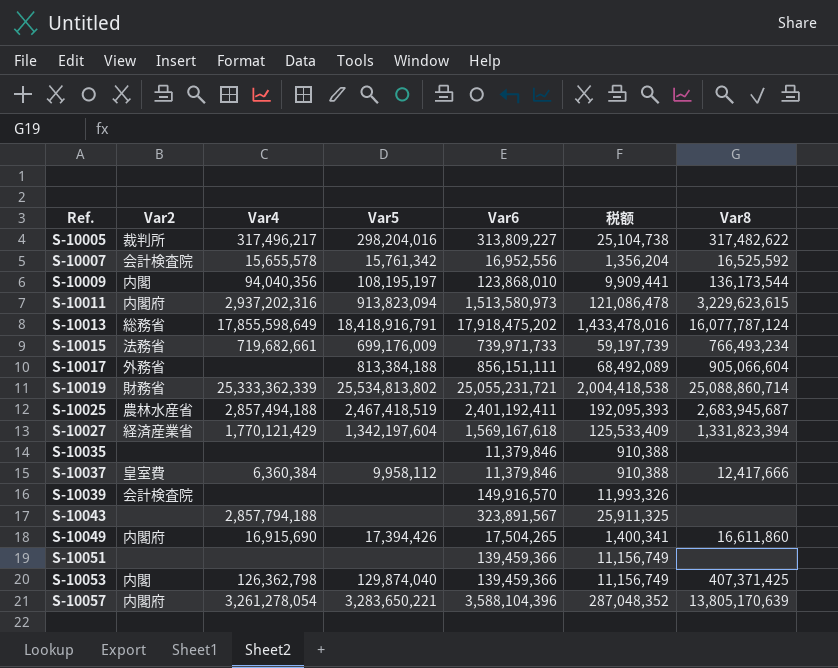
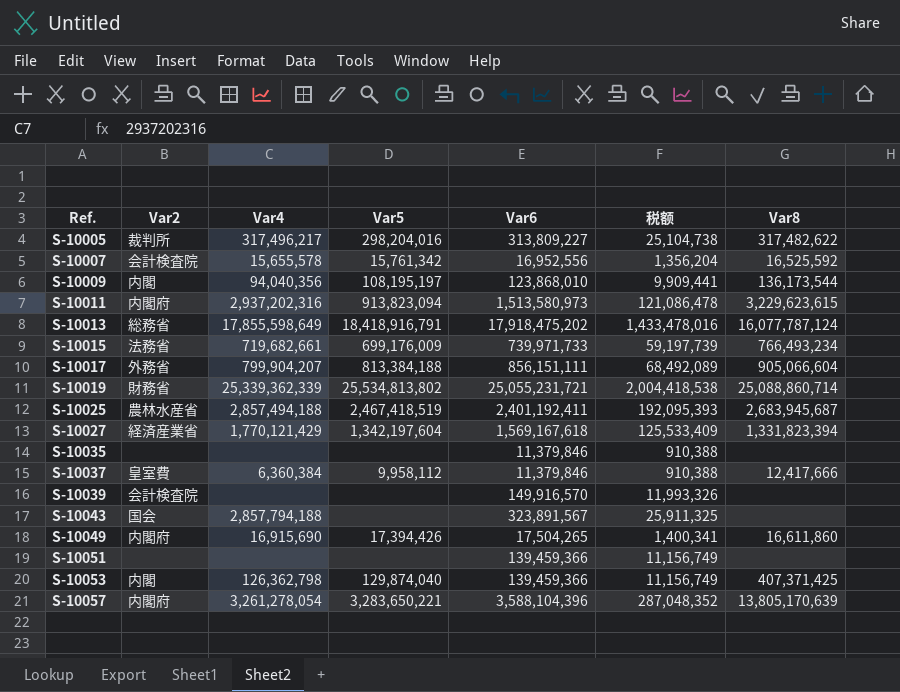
S-10017 | Var4: none -> 799,904,207
S-10019 | Var4: 25,333,362,339 -> 25,339,362,339
S-10043 | Var2: none -> 国会

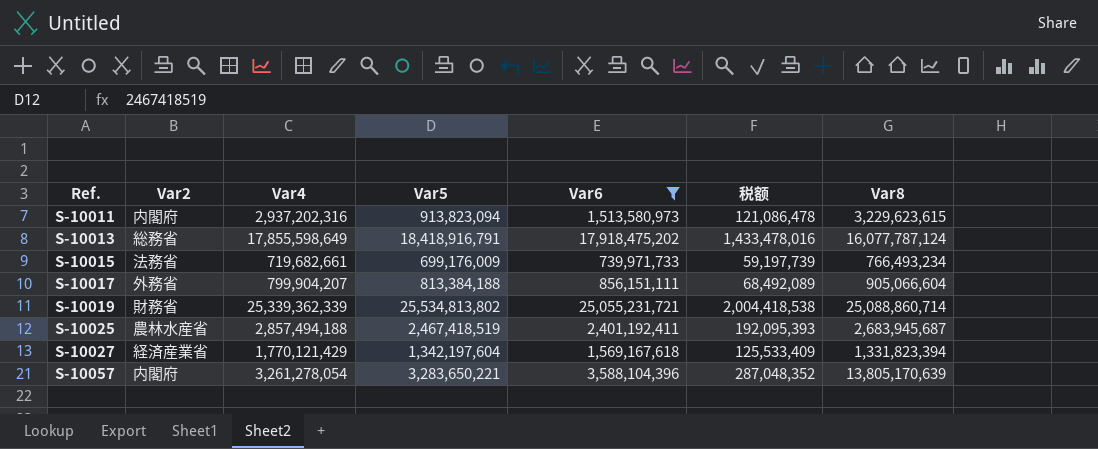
filter: none -> Var6 >= 739,971,733

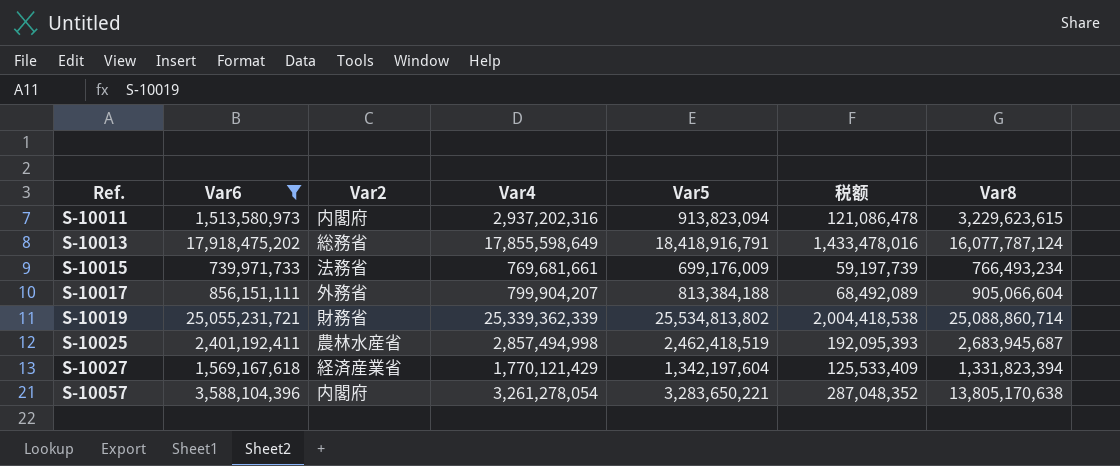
column Var6 | position: 5 -> 2
S-10015 | Var4: 719,682,661 -> 769,681,661
S-10025 | Var4: 2,857,494,188 -> 2,857,494,998
S-10025 | Var5: 2,467,418,519 -> 2,462,418,519
S-10057 | Var8: 13,805,170,639 -> 13,805,170,638

